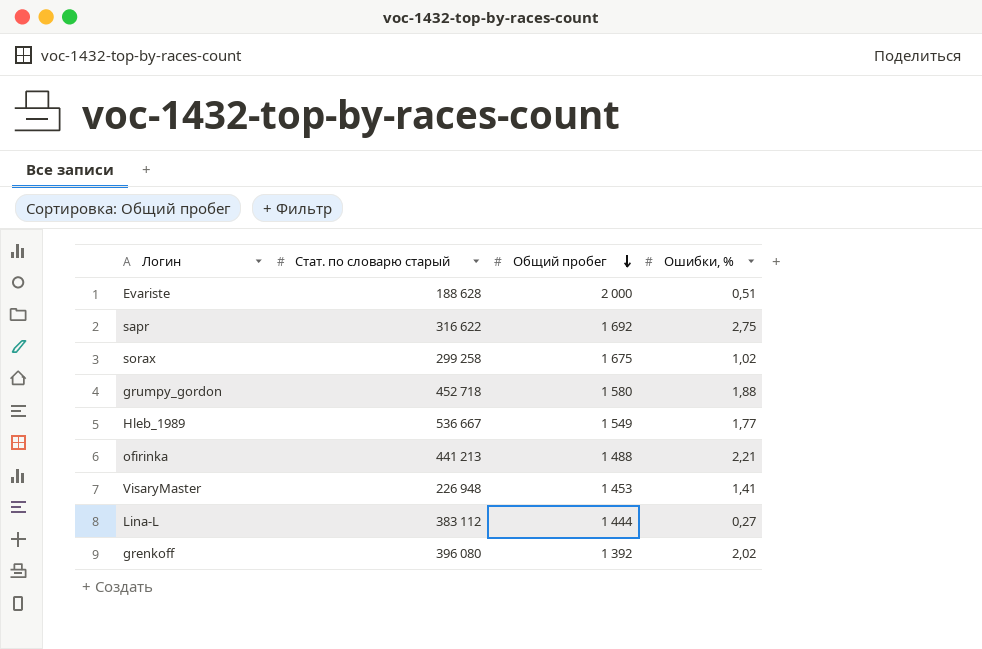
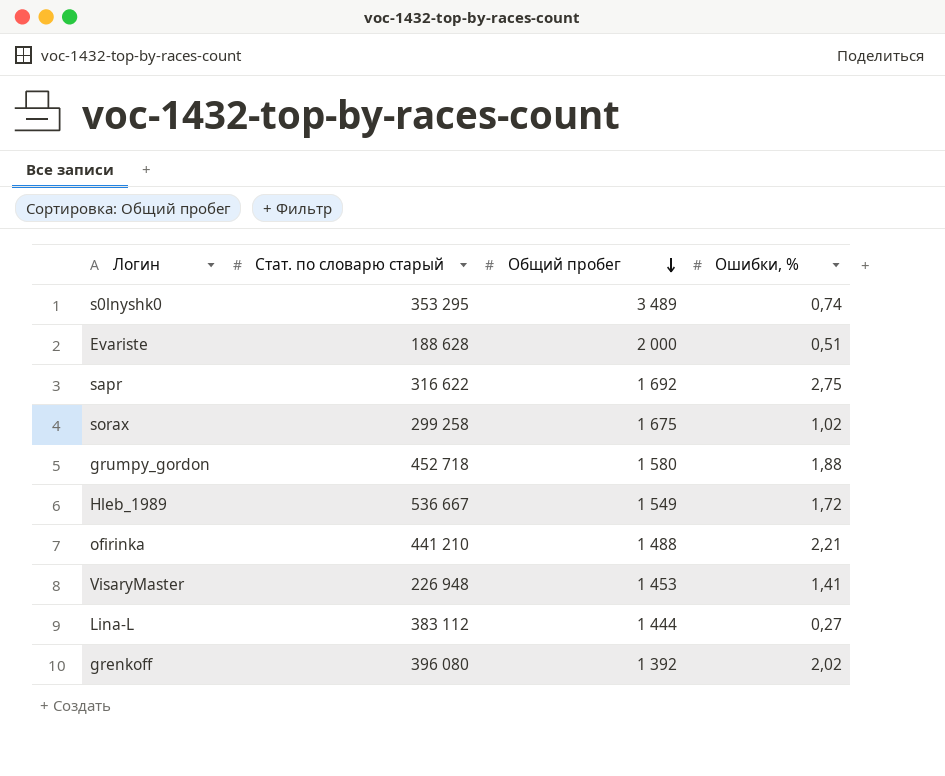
row s0lnyshk0: none -> 353 295 | 3 489 | 0,74
Hleb_1989 | Ошибки, %: 1,77 -> 1,72
ofirinka | Стат. по словарю старый: 441 213 -> 441 210

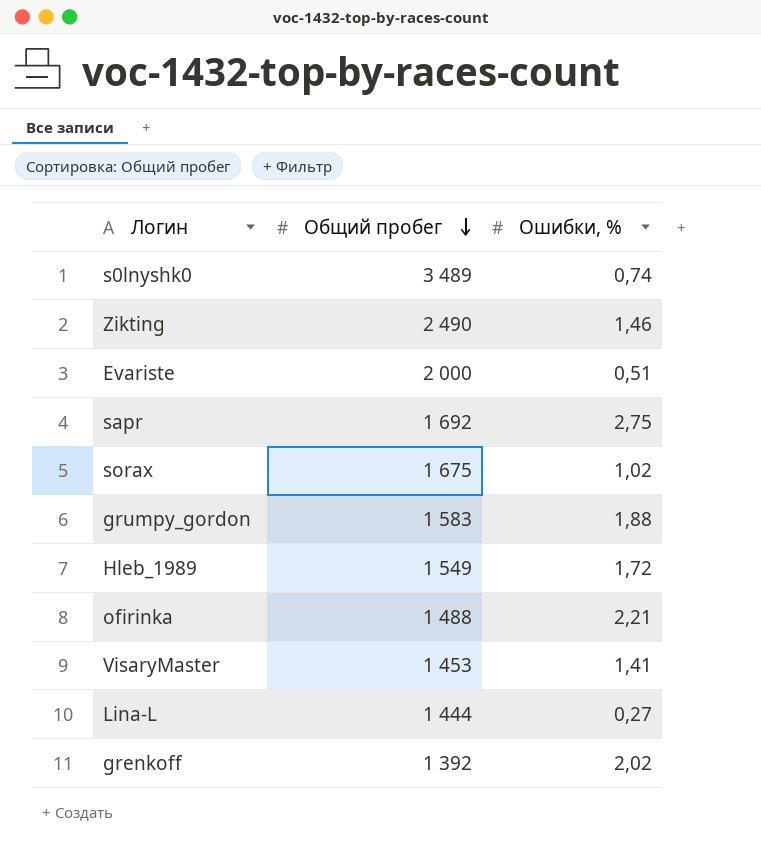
column Стат. по словарю старый | position: 2 -> none
row Zikting: none -> 2 490 | 1,46
grumpy_gordon | Общий пробег: 1 580 -> 1 583

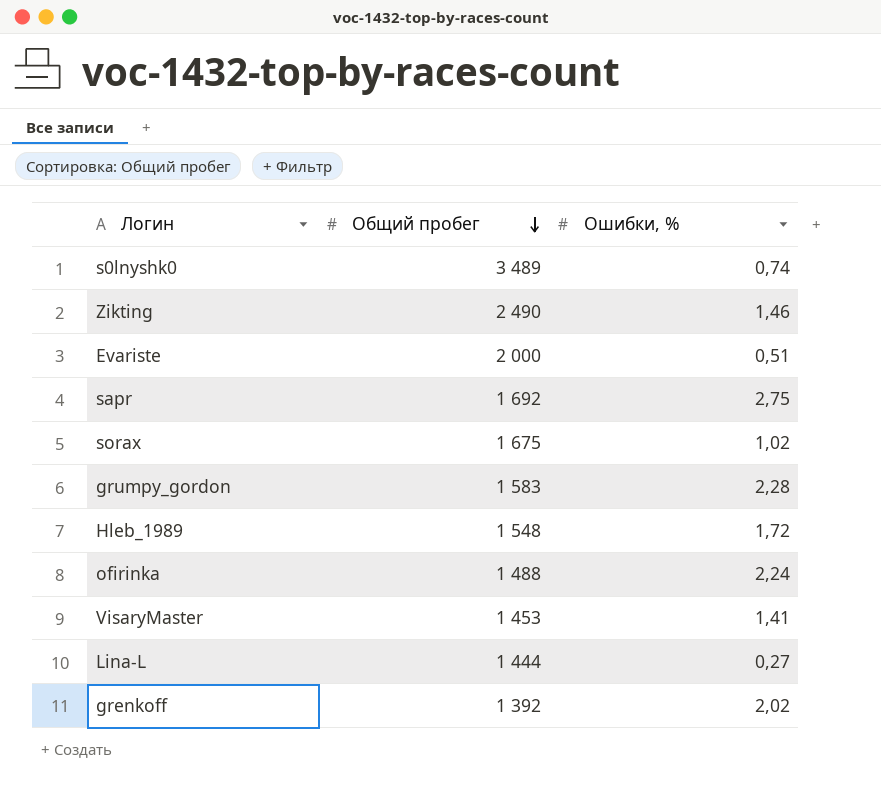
grumpy_gordon | Ошибки, %: 1,88 -> 2,28
Hleb_1989 | Общий пробег: 1 549 -> 1 548
ofirinka | Ошибки, %: 2,21 -> 2,24

